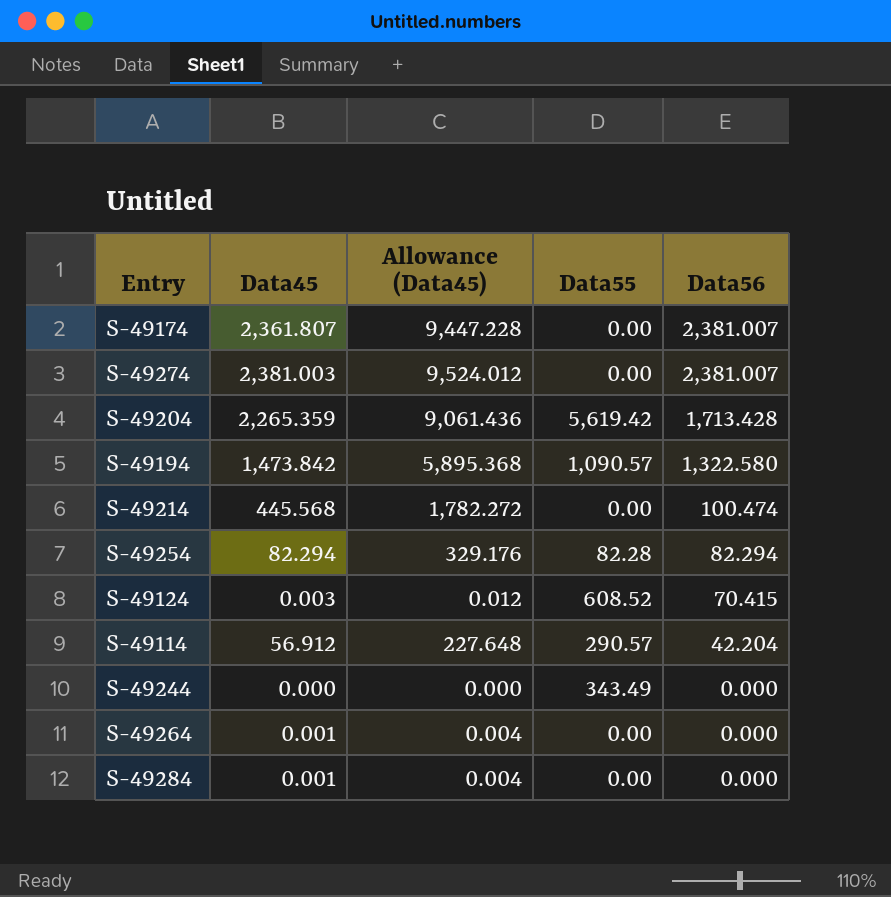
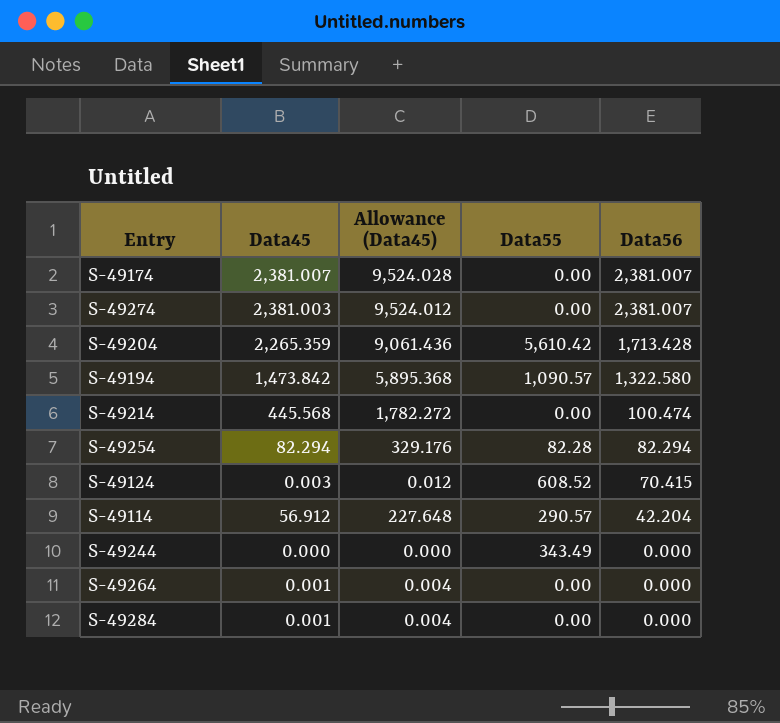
S-49174 | Data45: 2,361.807 -> 2,381.007
S-49174 | Allowance (Data45): 9,447.228 -> 9,524.028
S-49204 | Data55: 5,619.42 -> 5,610.42

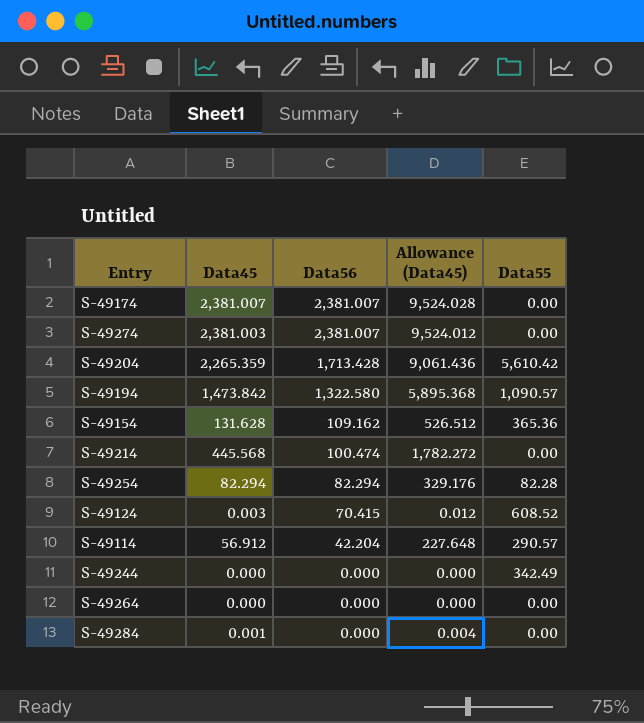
column Data56 | position: 5 -> 3
row S-49154: none -> 131.628 | 109.162 | 526.512 | 365.36
S-49244 | Data55: 343.49 -> 342.49
S-49264 | Data45: 0.001 -> 0.000
S-49264 | Allowance (Data45): 0.004 -> 0.000

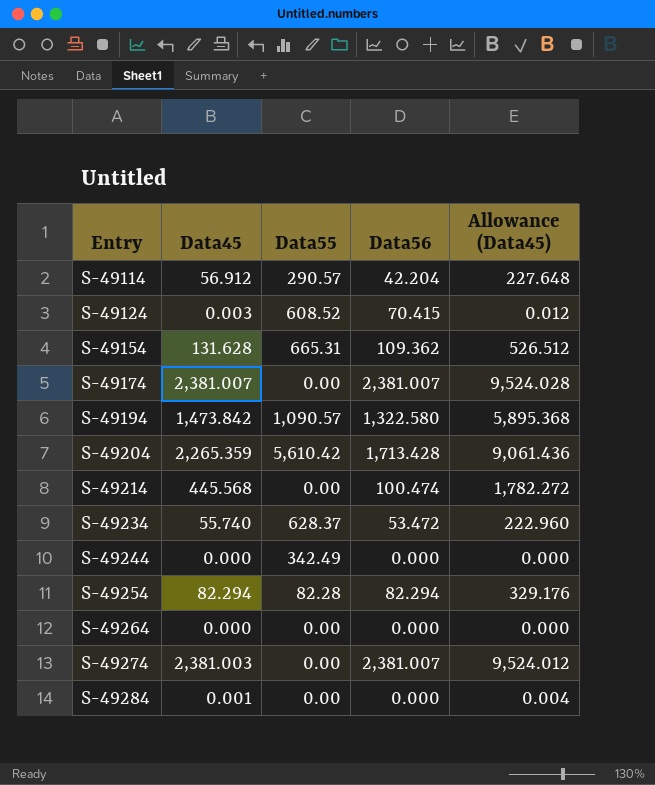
row order: Data56 descending -> Entry ascending
column Data55 | position: 5 -> 3
S-49154 | Data55: 365.36 -> 665.31
S-49154 | Data56: 109.162 -> 109.362
row S-49234: none -> 55.740 | 628.37 | 53.472 | 222.960

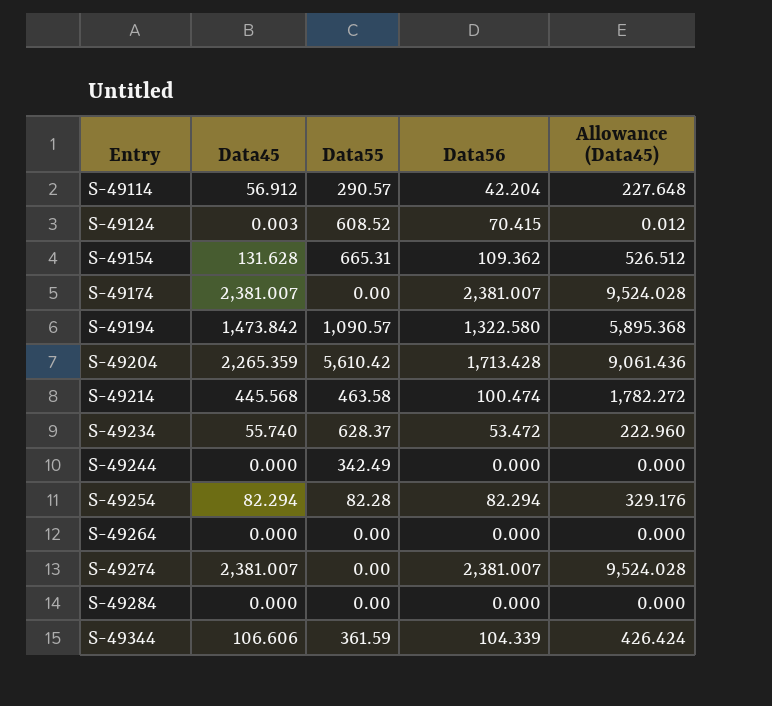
S-49214 | Data55: 0.00 -> 463.58
S-49274 | Data45: 2,381.003 -> 2,381.007
S-49274 | Allowance (Data45): 9,524.012 -> 9,524.028
S-49284 | Data45: 0.001 -> 0.000
S-49284 | Allowance (Data45): 0.004 -> 0.000
row S-49344: none -> 106.606 | 361.59 | 104.339 | 426.424

